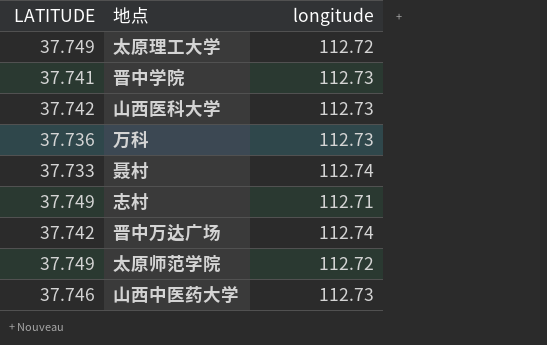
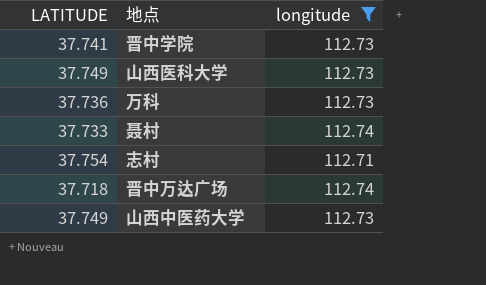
filter: none -> longitude != 112.72
山西医科大学 | LATITUDE: 37.742 -> 37.749
志村 | LATITUDE: 37.749 -> 37.754
晋中万达广场 | LATITUDE: 37.742 -> 37.718
山西中医药大学 | LATITUDE: 37.746 -> 37.749

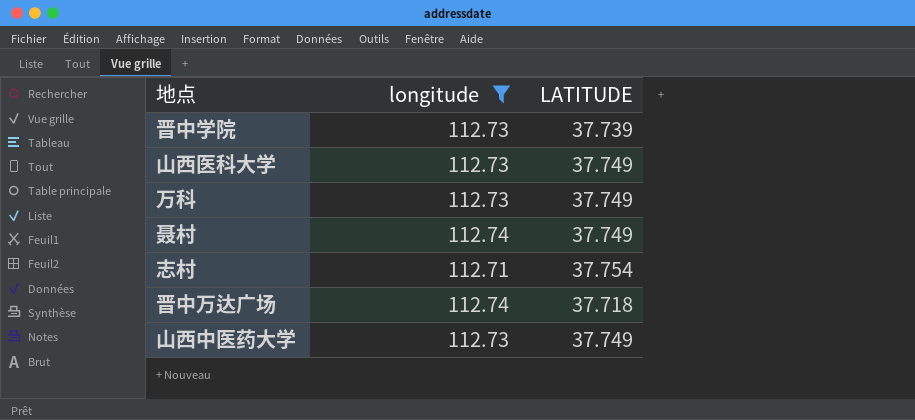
column LATITUDE | position: 1 -> 3
晋中学院 | LATITUDE: 37.741 -> 37.739
万科 | LATITUDE: 37.736 -> 37.749
聂村 | LATITUDE: 37.733 -> 37.749

